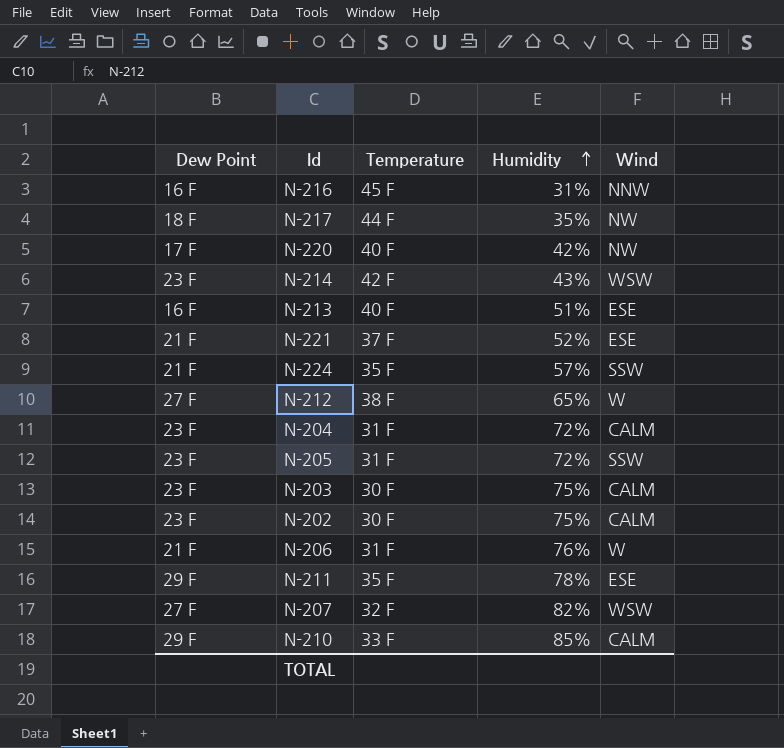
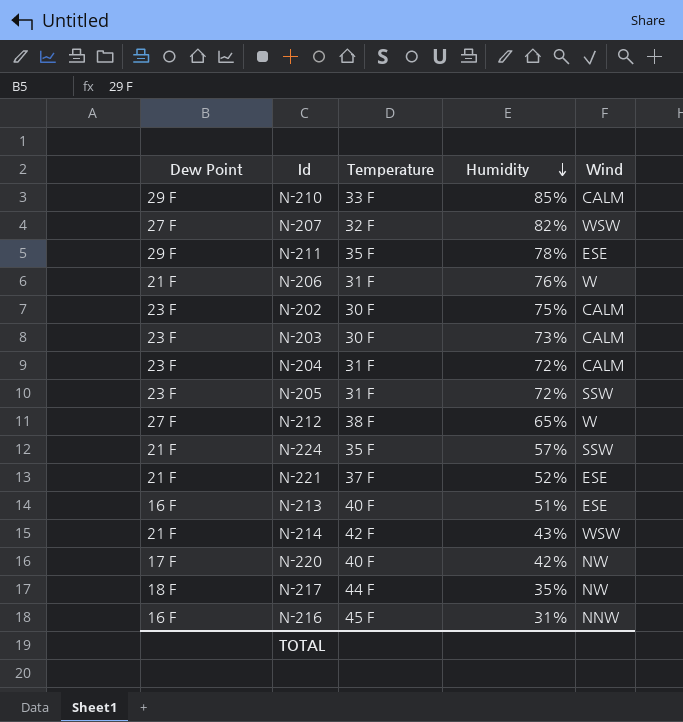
row order: Humidity ascending -> Humidity descending
N-203 | Humidity: 75% -> 73%
N-214 | Dew Point: 23 F -> 21 F

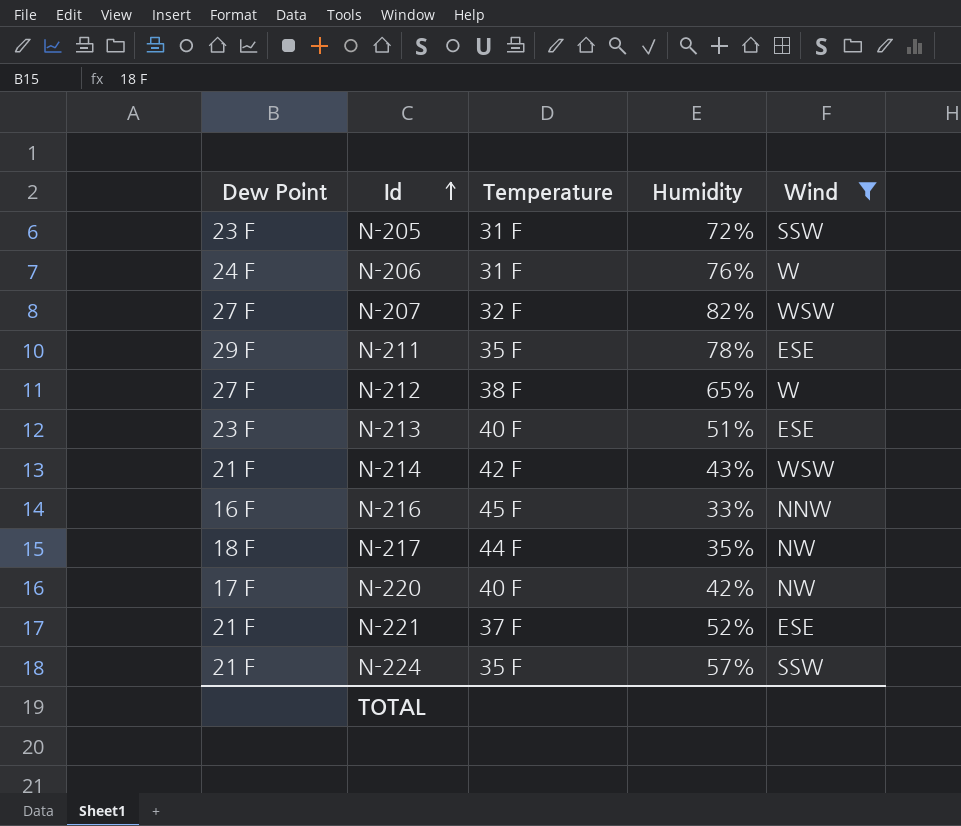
filter: none -> Wind != CALM
row order: Humidity descending -> Id ascending
N-206 | Dew Point: 21 F -> 24 F
N-213 | Dew Point: 16 F -> 23 F
N-216 | Humidity: 31% -> 33%

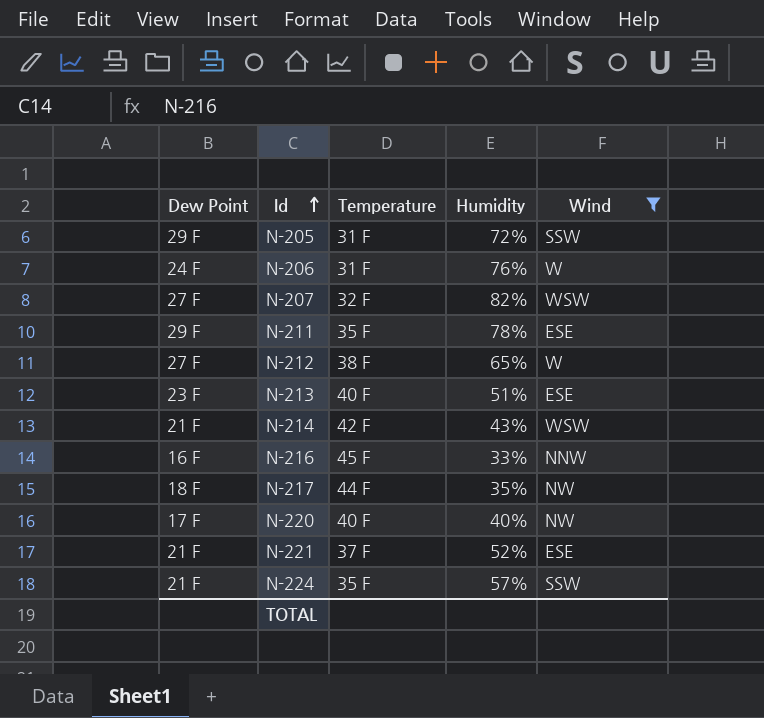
N-205 | Dew Point: 23 F -> 29 F
N-220 | Humidity: 42% -> 40%

